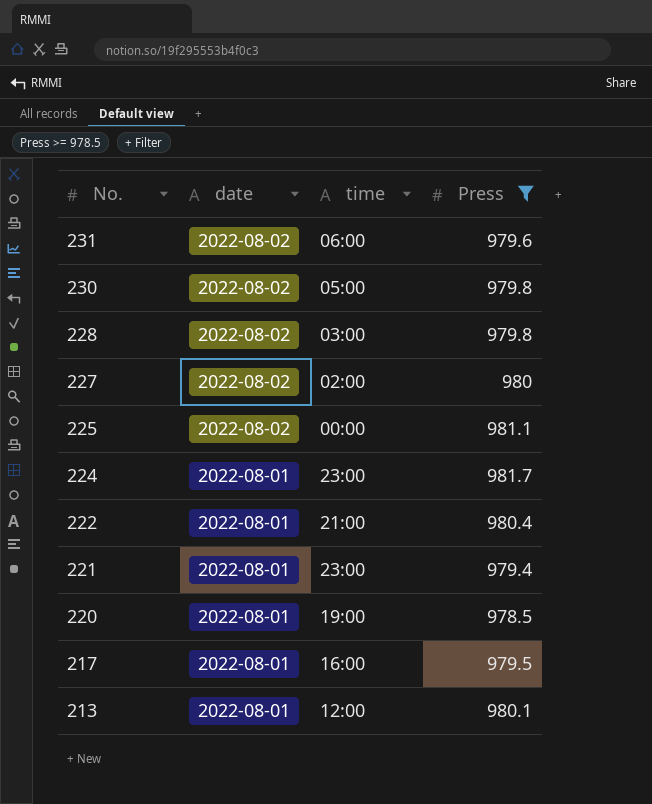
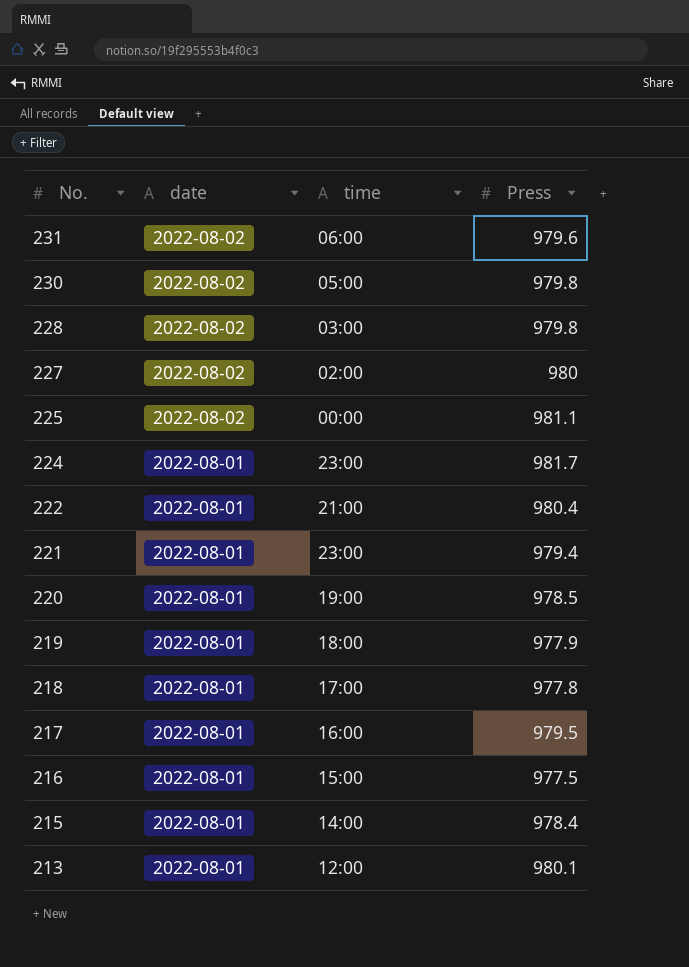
filter: Press >= 978.5 -> none

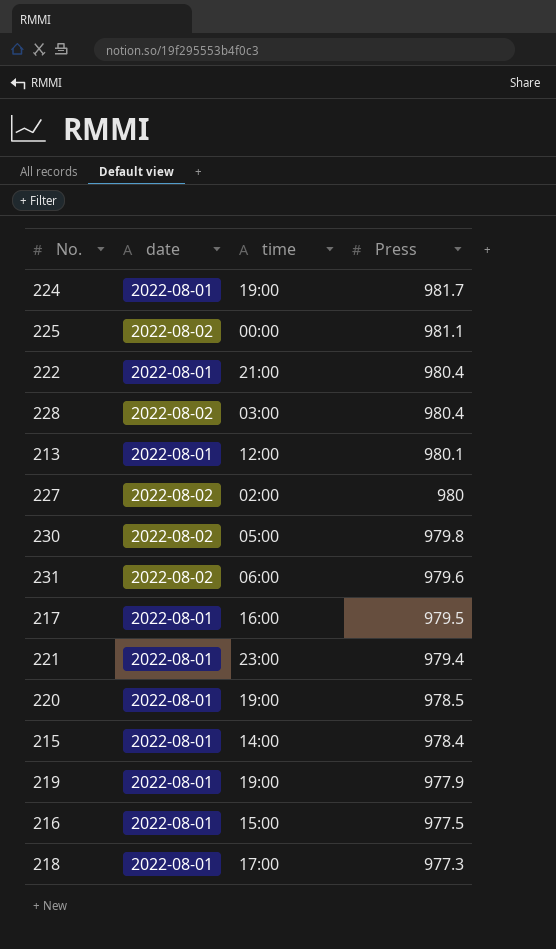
row order: No. descending -> Press descending
224 | time: 23:00 -> 19:00
228 | Press: 979.8 -> 980.4
219 | time: 18:00 -> 19:00
218 | Press: 977.8 -> 977.3

